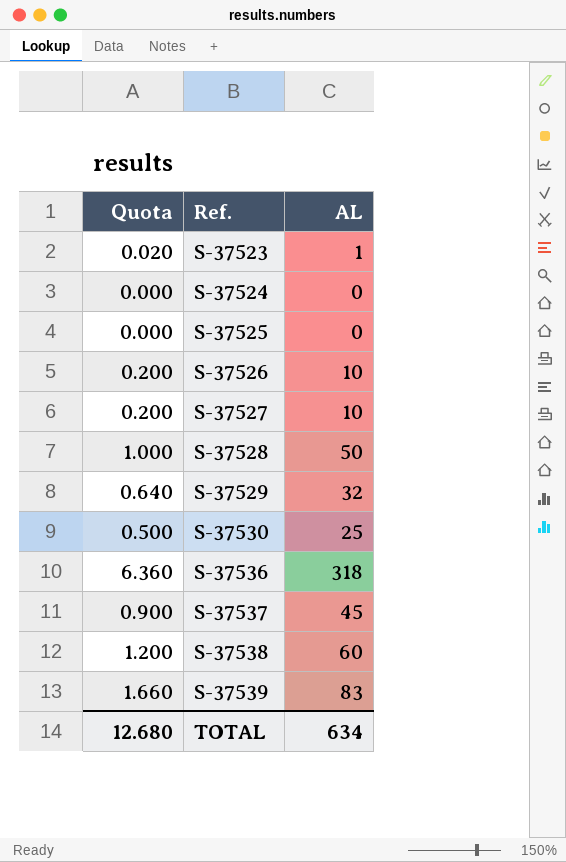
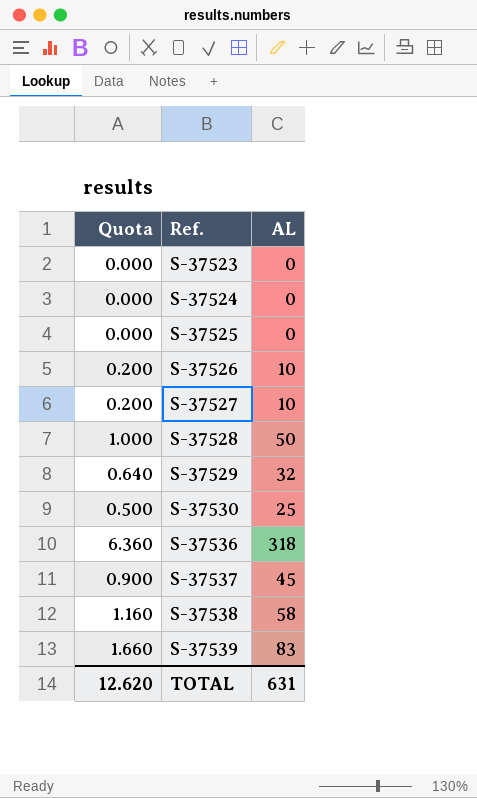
S-37523 | Quota: 0.020 -> 0.000
S-37523 | AL: 1 -> 0
S-37538 | Quota: 1.200 -> 1.160
S-37538 | AL: 60 -> 58
TOTAL | Quota: 12.680 -> 12.620
TOTAL | AL: 634 -> 631

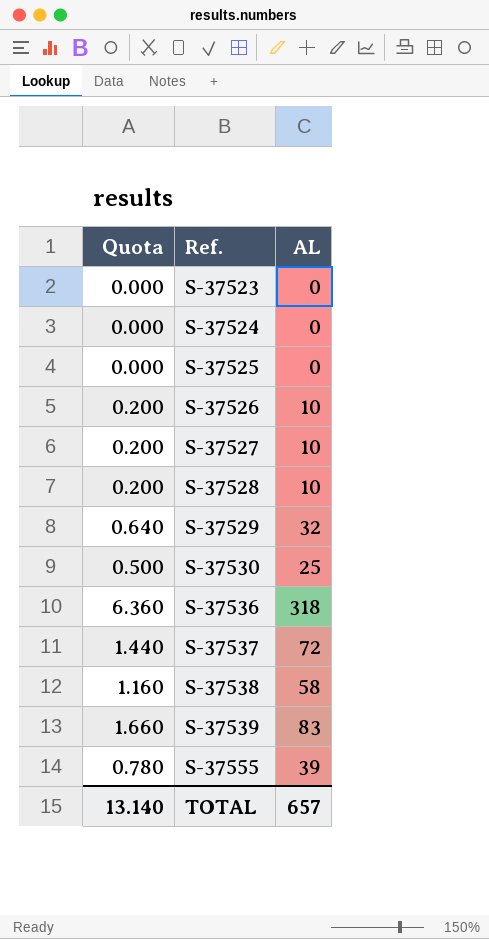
S-37528 | Quota: 1.000 -> 0.200
S-37528 | AL: 50 -> 10
S-37537 | Quota: 0.900 -> 1.440
S-37537 | AL: 45 -> 72
row S-37555: none -> 0.780 | 39
TOTAL | Quota: 12.620 -> 13.140
TOTAL | AL: 631 -> 657

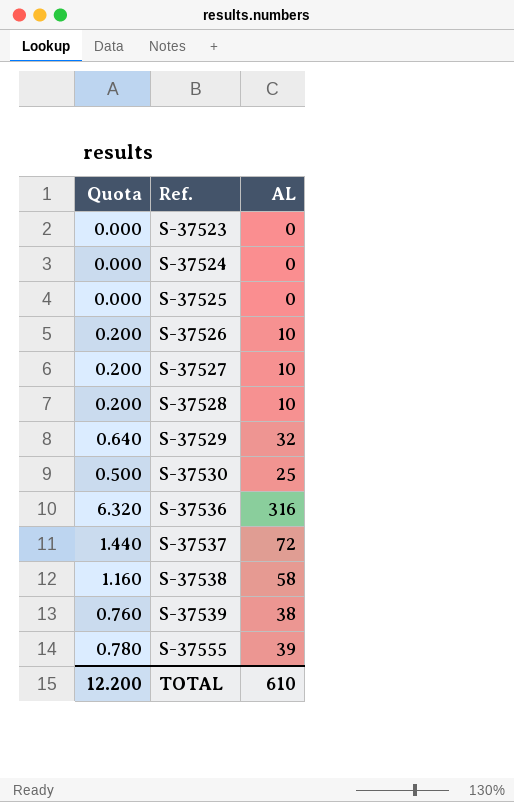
S-37536 | Quota: 6.360 -> 6.320
S-37536 | AL: 318 -> 316
S-37539 | Quota: 1.660 -> 0.760
S-37539 | AL: 83 -> 38
TOTAL | Quota: 13.140 -> 12.200
TOTAL | AL: 657 -> 610

